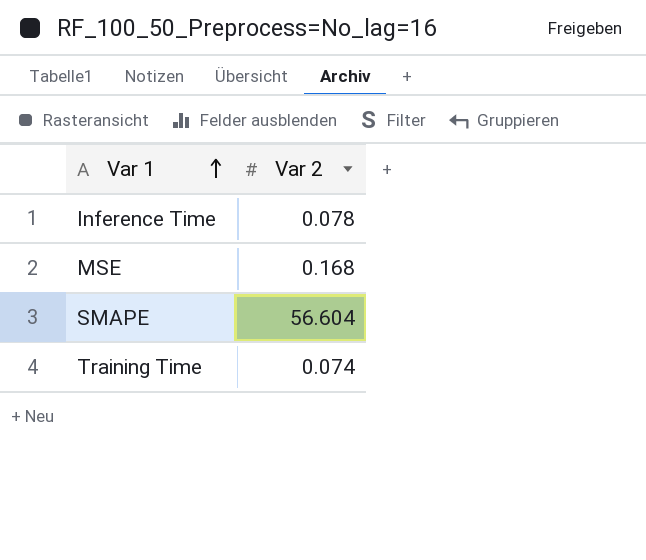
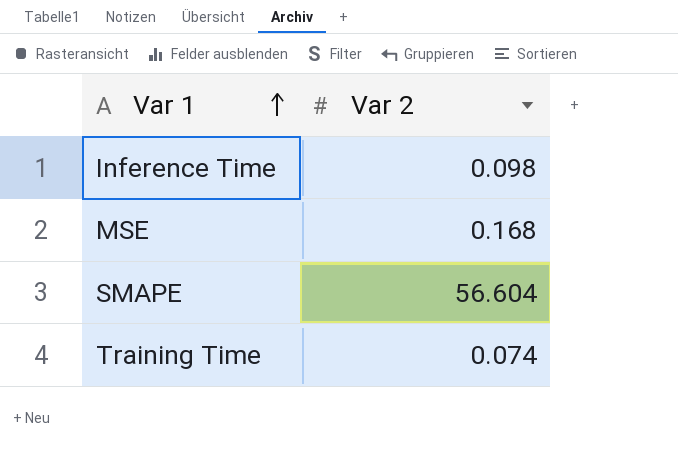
Inference Time | Var 2: 0.078 -> 0.098

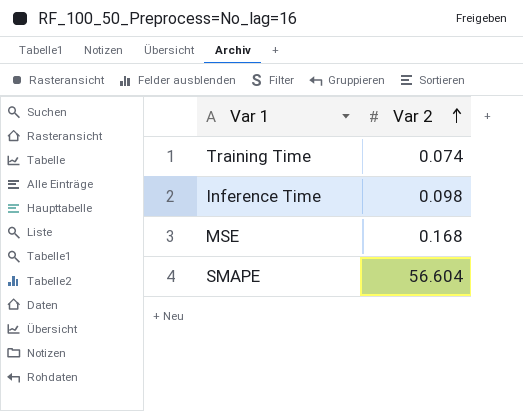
row order: Var 1 ascending -> Var 2 ascending

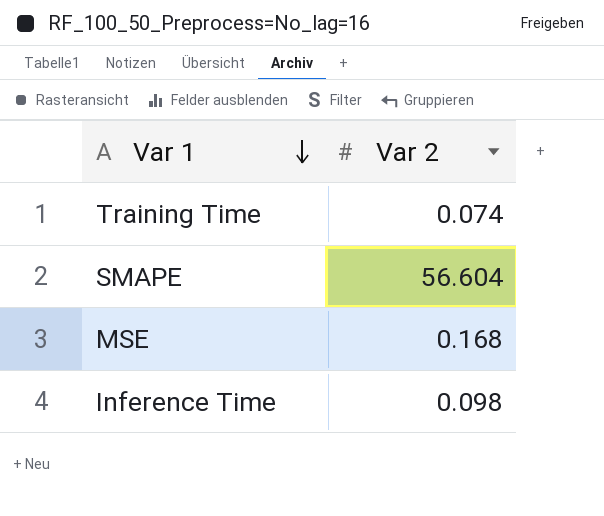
row order: Var 2 ascending -> Var 1 descending

